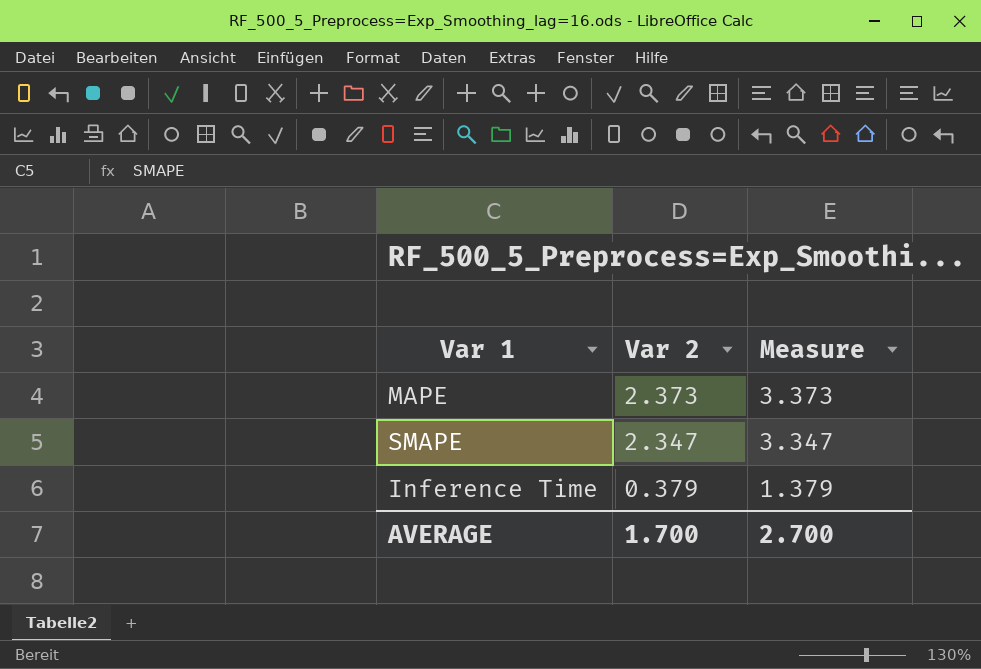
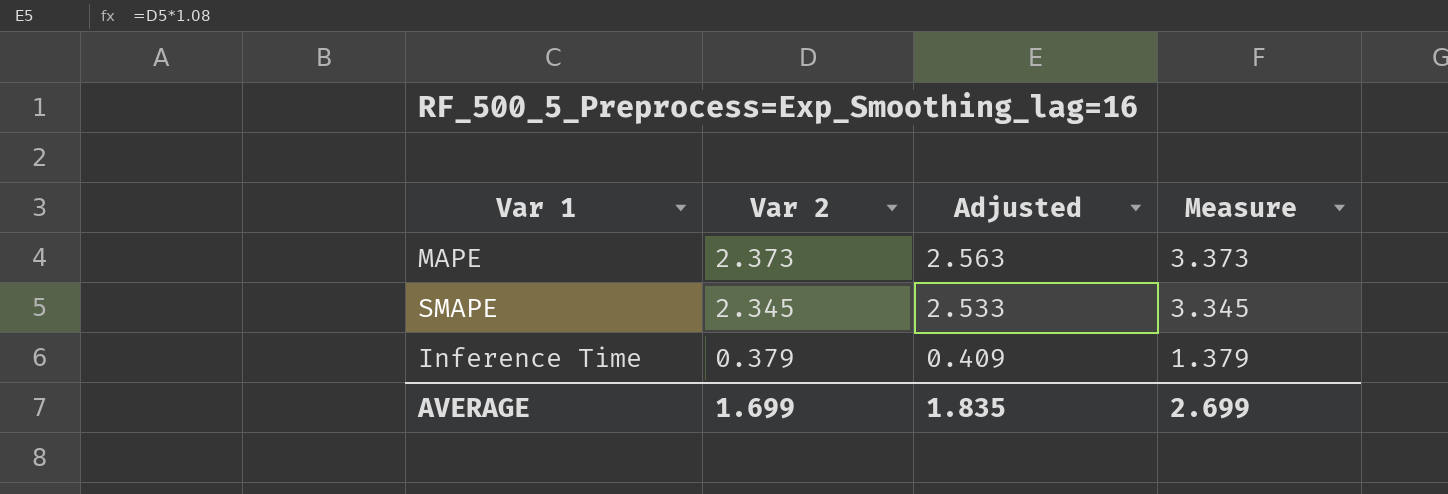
column Adjusted | formula: none -> [Var 2] * 1.08
SMAPE | Var 2: 2.347 -> 2.345
SMAPE | Measure: 3.347 -> 3.345
AVERAGE | Var 2: 1.700 -> 1.699
AVERAGE | Measure: 2.700 -> 2.699

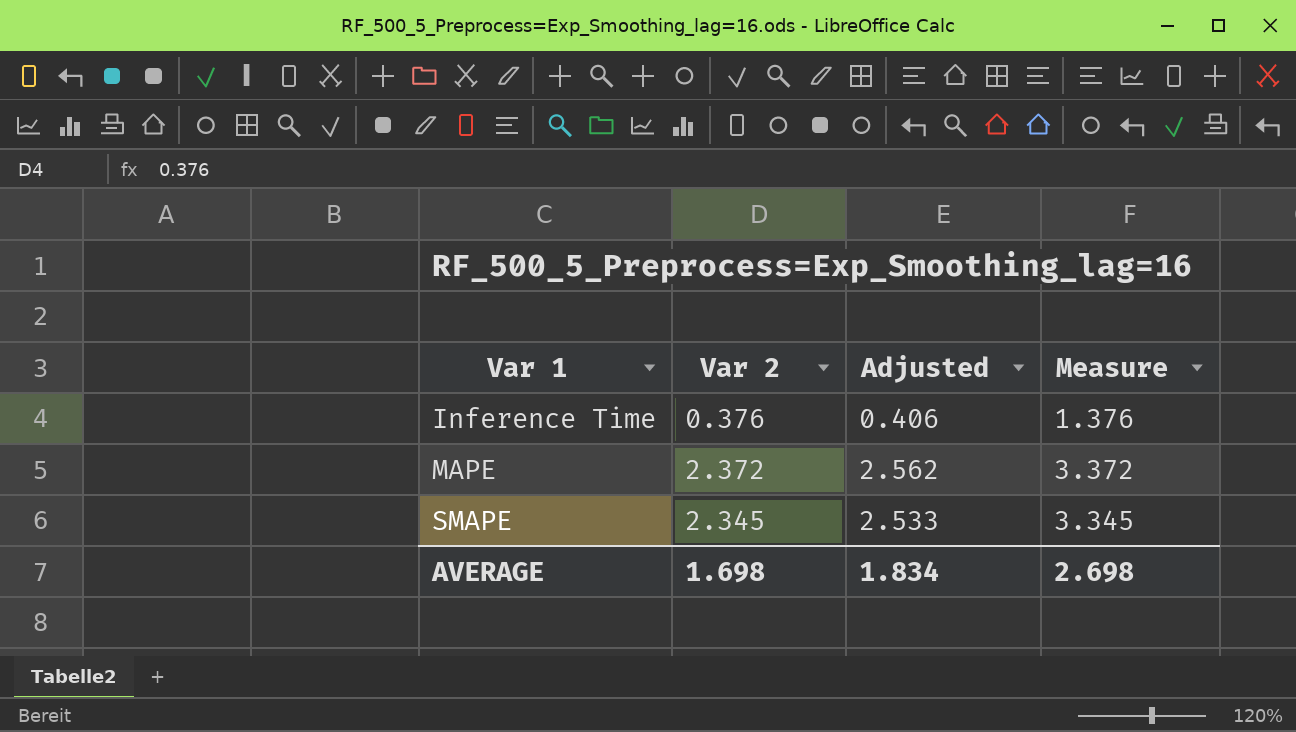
row order: Var 2 descending -> Var 1 ascending
Inference Time | Var 2: 0.379 -> 0.376
Inference Time | Adjusted: 0.409 -> 0.406
Inference Time | Measure: 1.379 -> 1.376
MAPE | Var 2: 2.373 -> 2.372
MAPE | Adjusted: 2.563 -> 2.562
MAPE | Measure: 3.373 -> 3.372
AVERAGE | Var 2: 1.699 -> 1.698
AVERAGE | Adjusted: 1.835 -> 1.834
AVERAGE | Measure: 2.699 -> 2.698

